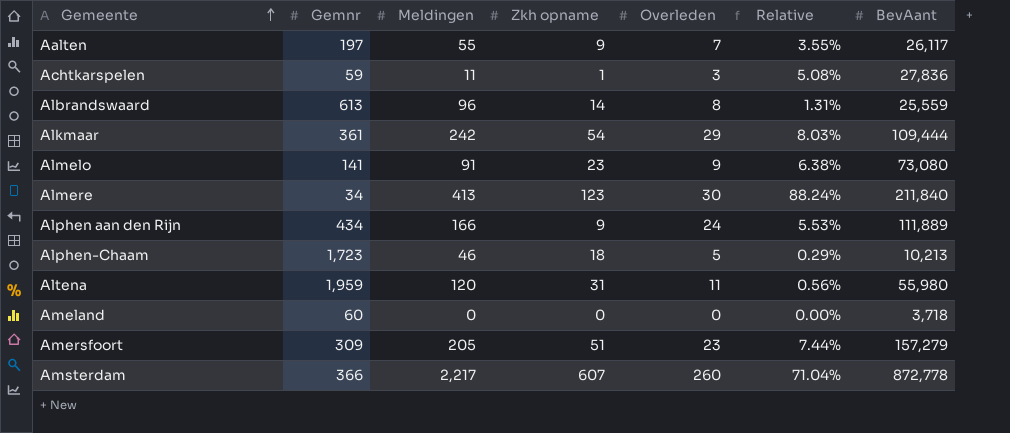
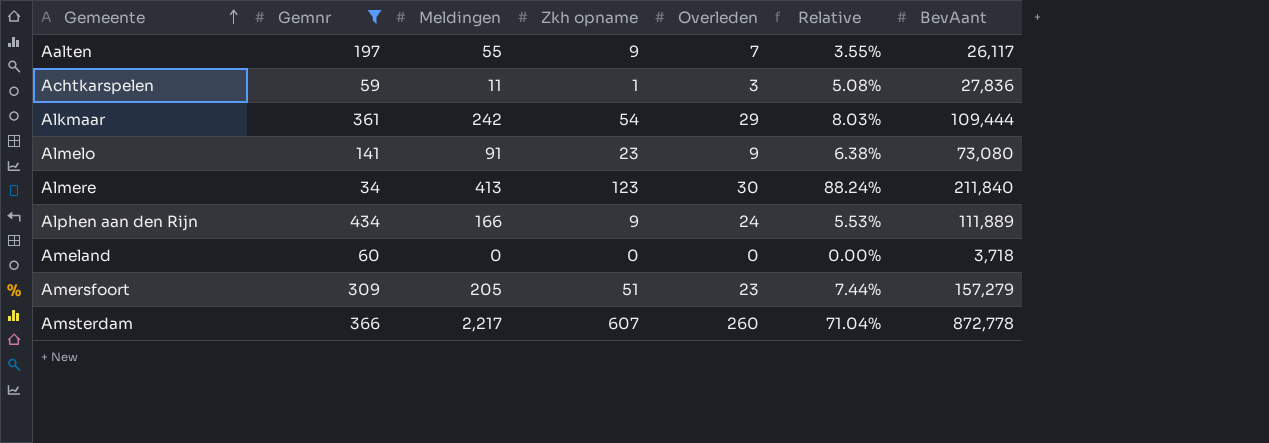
filter: none -> Gemnr <= 434

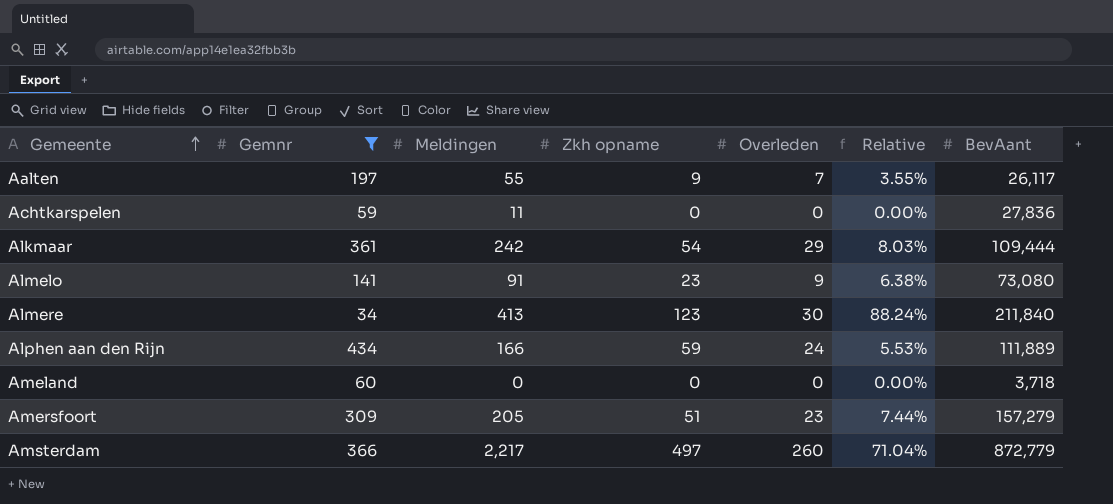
Achtkarspelen | Zkh opname: 1 -> 0
Achtkarspelen | Overleden: 3 -> 0
Achtkarspelen | Relative: 5.08% -> 0.00%
Alphen aan den Rijn | Zkh opname: 9 -> 59
Amsterdam | Zkh opname: 607 -> 497
Amsterdam | BevAant: 872,778 -> 872,779

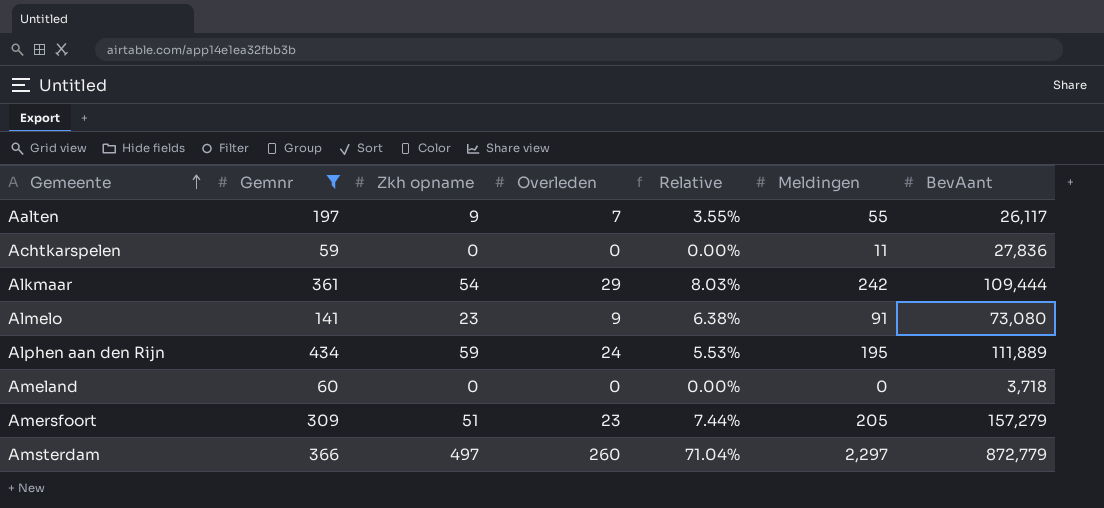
column Meldingen | position: 3 -> 6
row Almere: 34 | 413 | 123 | 30 | 88.24% | 211,840 -> none
Alphen aan den Rijn | Meldingen: 166 -> 195
Amsterdam | Meldingen: 2,217 -> 2,297

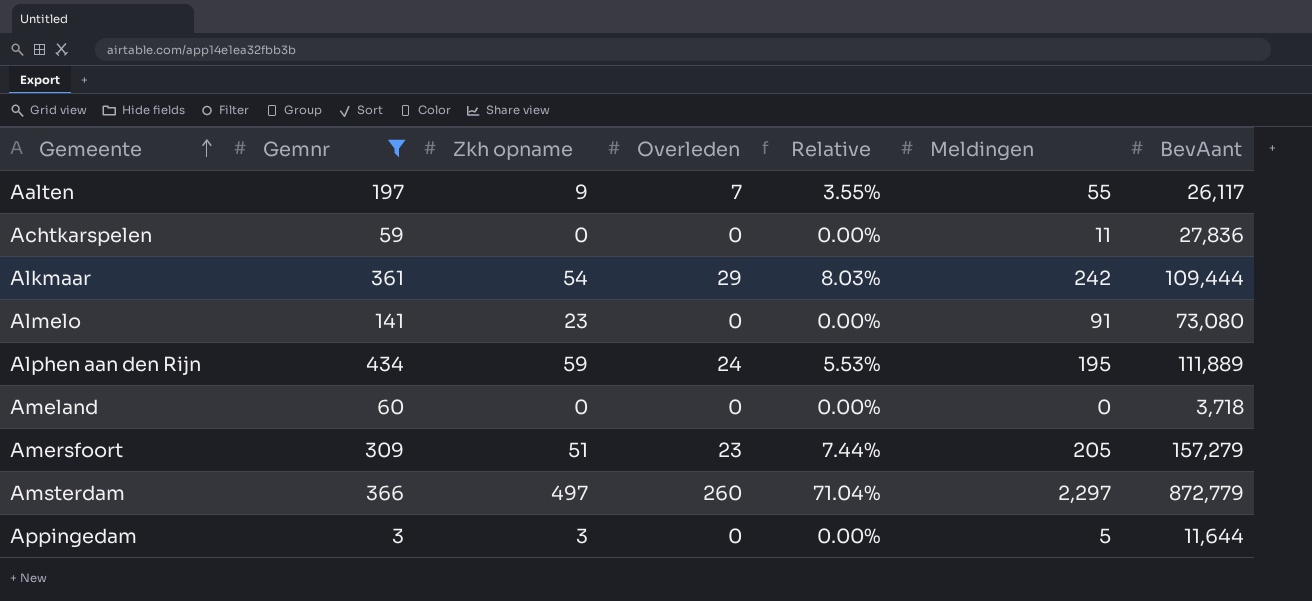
Almelo | Overleden: 9 -> 0
Almelo | Relative: 6.38% -> 0.00%
row Appingedam: none -> 3 | 3 | 0 | 0.00% | 5 | 11,644

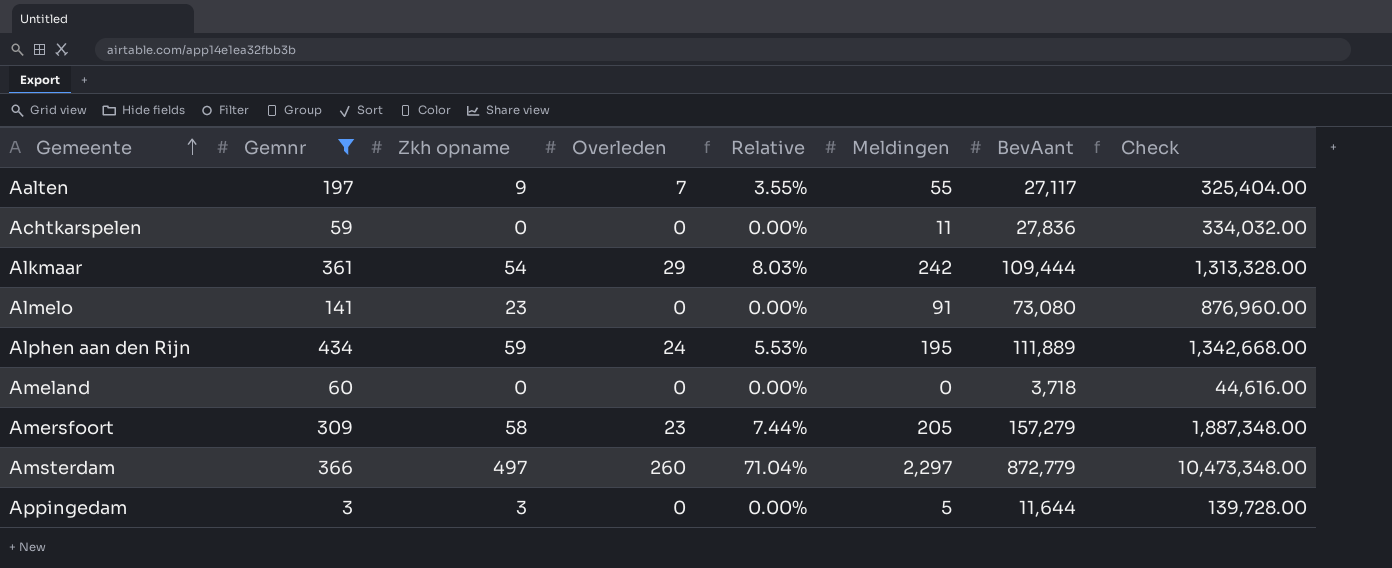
column Check | formula: none -> [BevAant] * 12
Aalten | BevAant: 26,117 -> 27,117
Amersfoort | Zkh opname: 51 -> 58

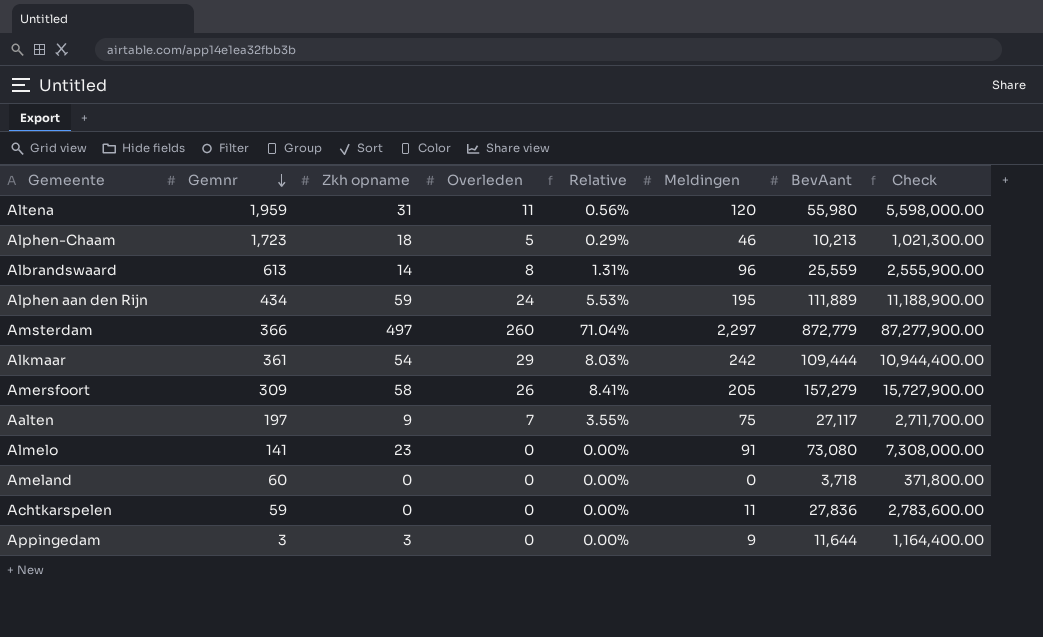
filter: Gemnr <= 434 -> none
row order: Gemeente ascending -> Gemnr descending
column Check | formula: [BevAant] * 12 -> [BevAant] * 100
Amersfoort | Overleden: 23 -> 26
Amersfoort | Relative: 7.44% -> 8.41%
Aalten | Meldingen: 55 -> 75
Appingedam | Meldingen: 5 -> 9

